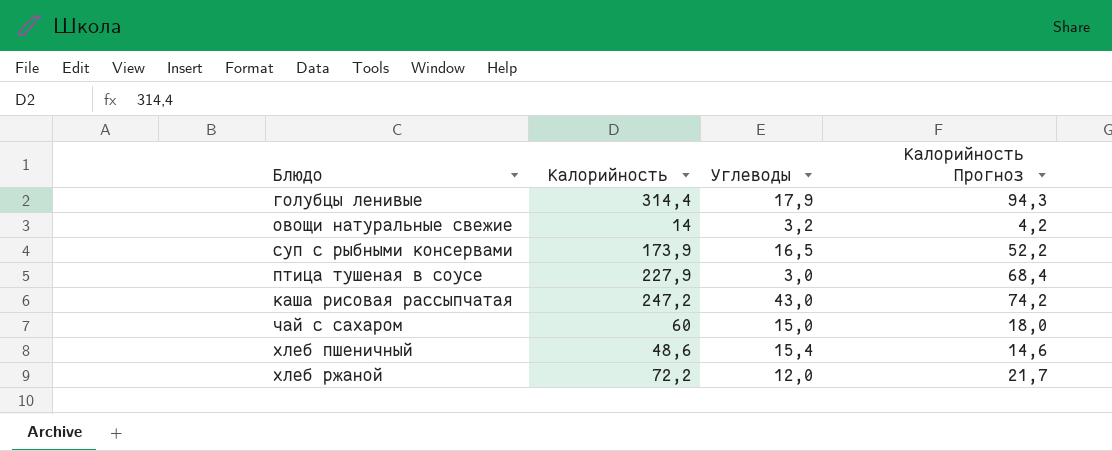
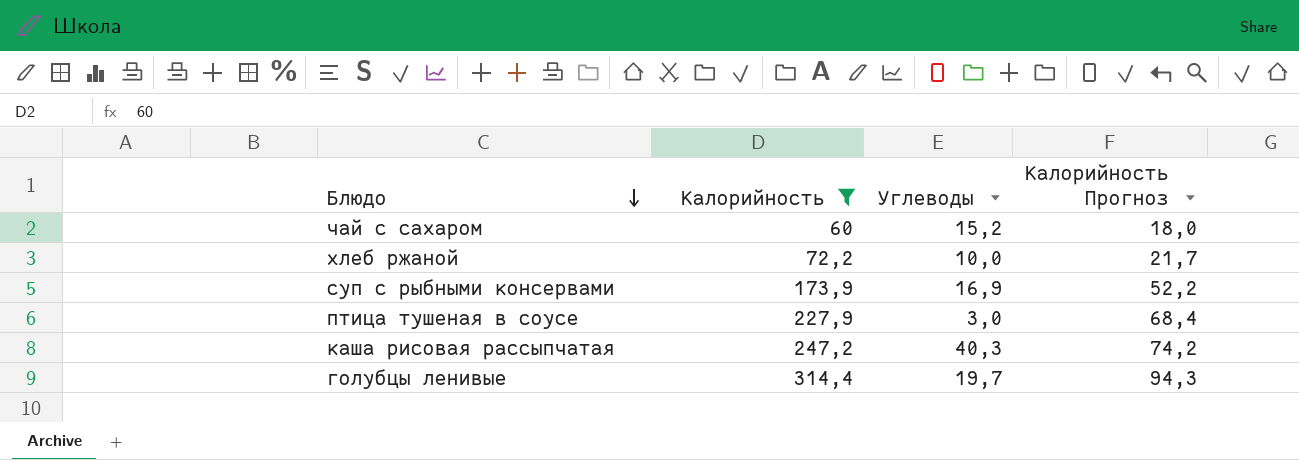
filter: none -> Калорийность >= 60
row order: none -> Блюдо descending
чай с сахаром | Углеводы: 15,0 -> 15,2
хлеб ржаной | Углеводы: 12,0 -> 10,0
суп с рыбными консервами | Углеводы: 16,5 -> 16,9
каша рисовая рассыпчатая | Углеводы: 43,0 -> 40,3
голубцы ленивые | Углеводы: 17,9 -> 19,7

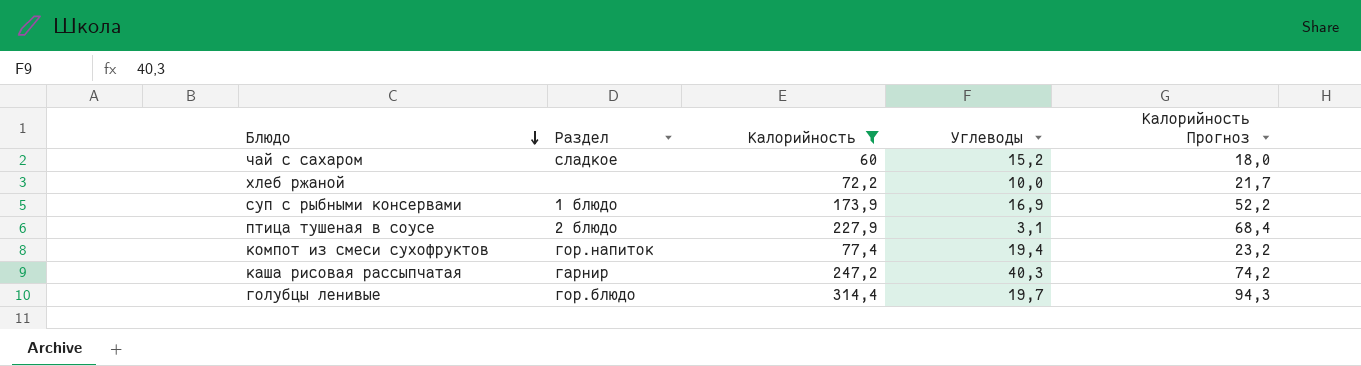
column Раздел | position: none -> 2
птица тушеная в соусе | Углеводы: 3,0 -> 3,1
row компот из смеси сухофруктов: none -> гор.напиток | 77,4 | 19,4 | 23,2

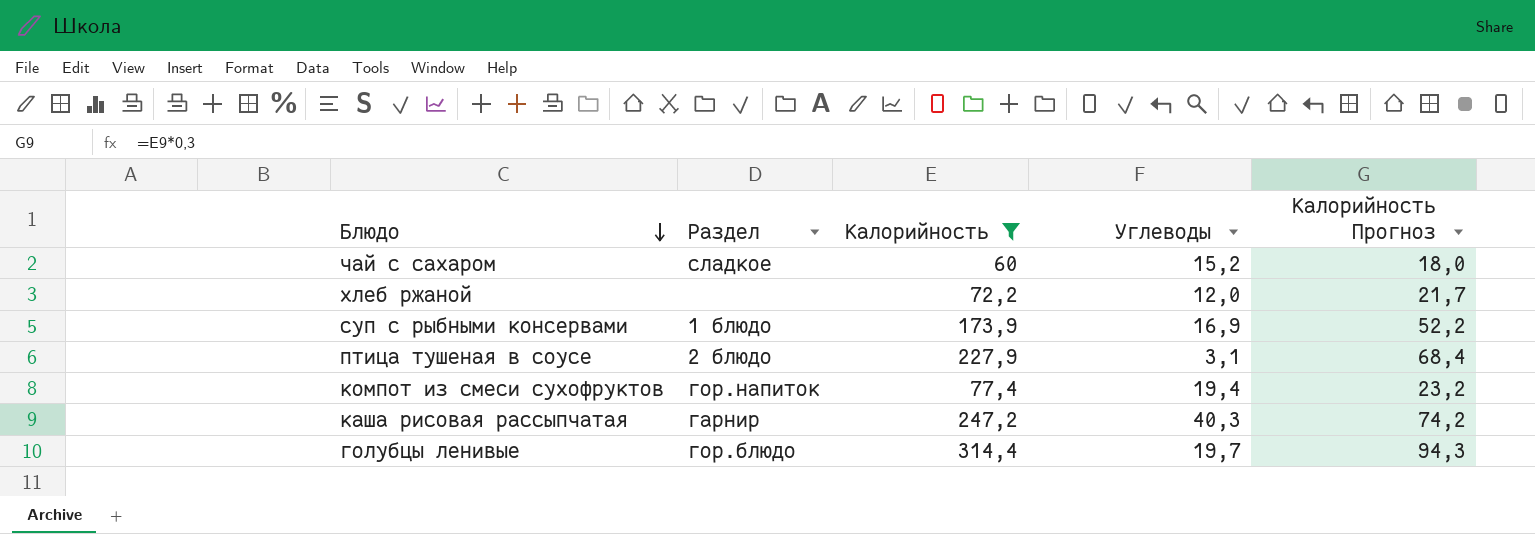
хлеб ржаной | Углеводы: 10,0 -> 12,0

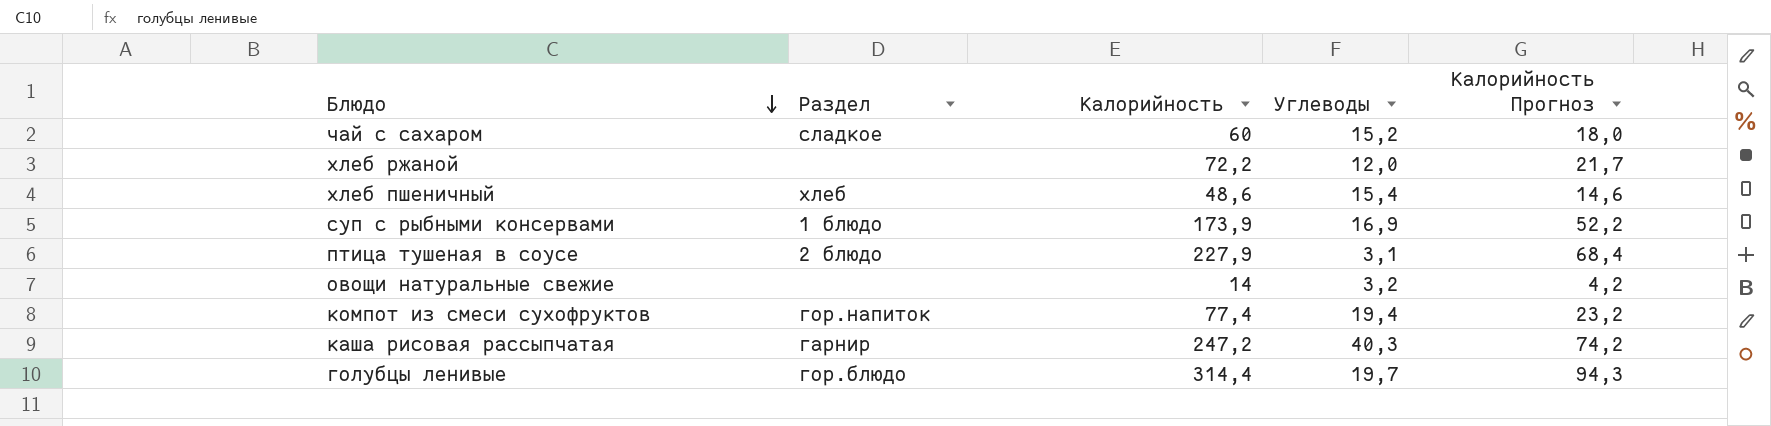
filter: Калорийность >= 60 -> none

